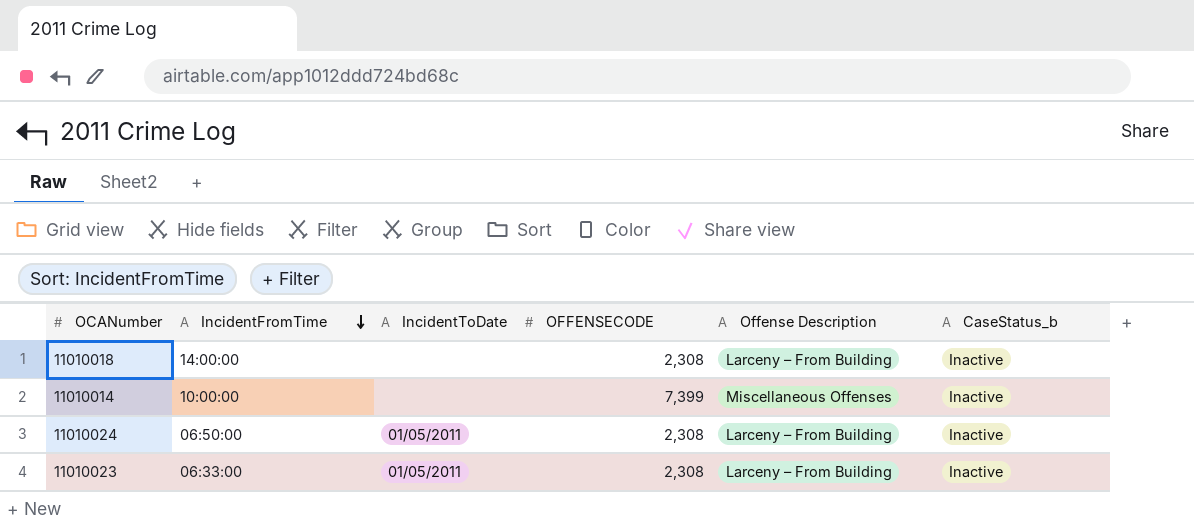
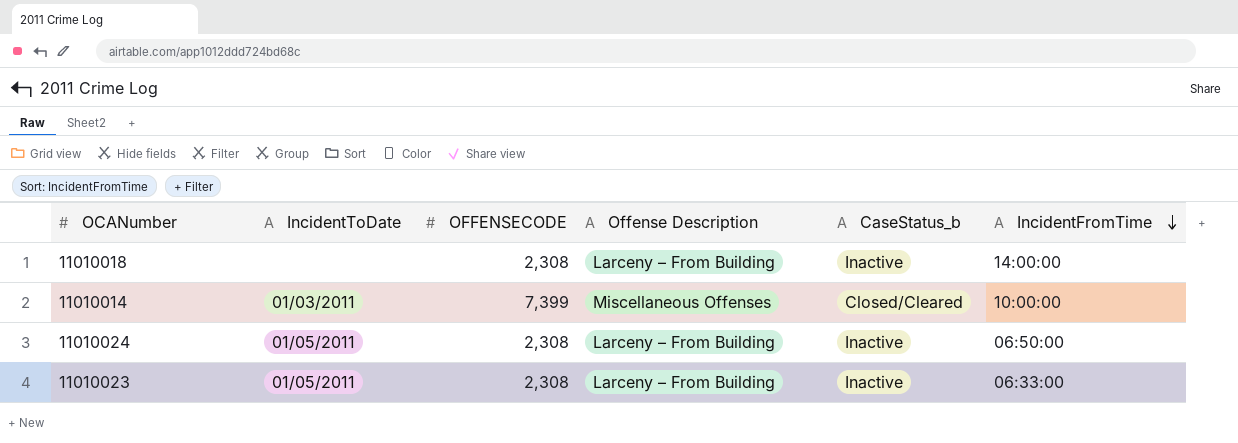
column IncidentFromTime | position: 2 -> 6
11010014 | IncidentToDate: none -> 01/03/2011
11010014 | CaseStatus_b: Inactive -> Closed/Cleared

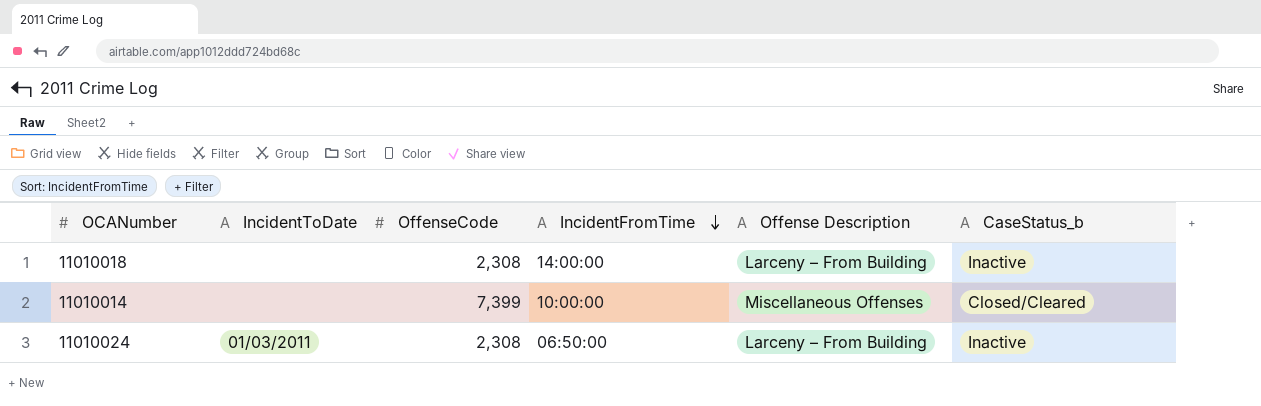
column name: OFFENSECODE -> OffenseCode
column IncidentFromTime | position: 6 -> 4
row 11010023: 01/05/2011 | 2,308 | Larceny – From Building | Inactive | 06:33:00 -> none
11010014 | IncidentToDate: 01/03/2011 -> none
11010024 | IncidentToDate: 01/05/2011 -> 01/03/2011

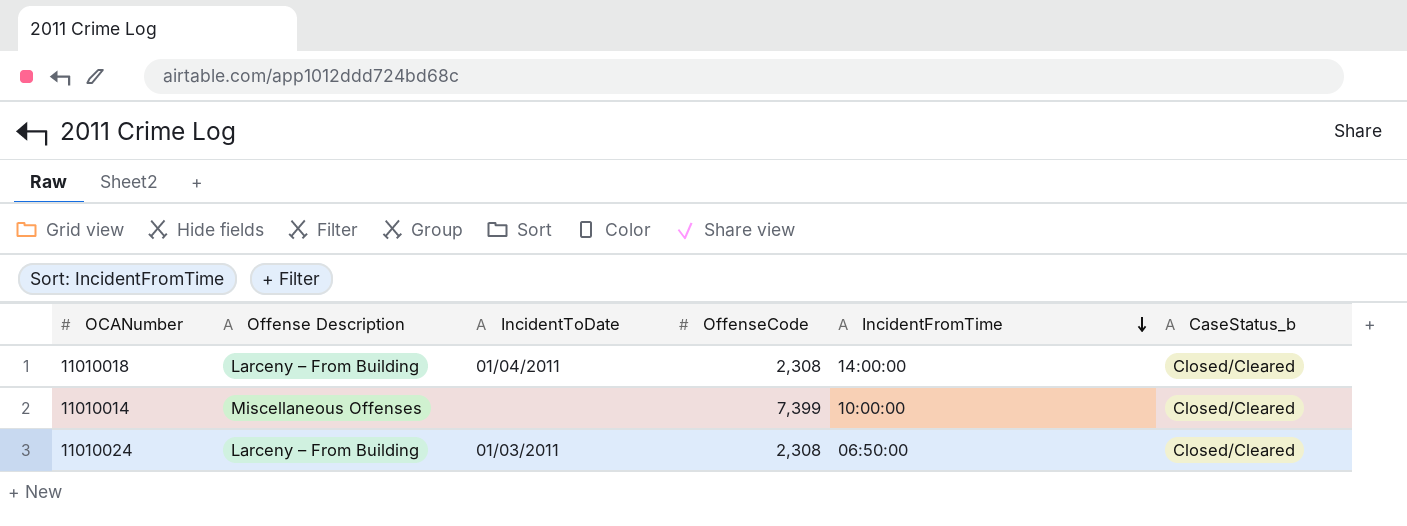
column Offense Description | position: 5 -> 2
11010018 | IncidentToDate: none -> 01/04/2011
11010018 | CaseStatus_b: Inactive -> Closed/Cleared
11010024 | CaseStatus_b: Inactive -> Closed/Cleared

